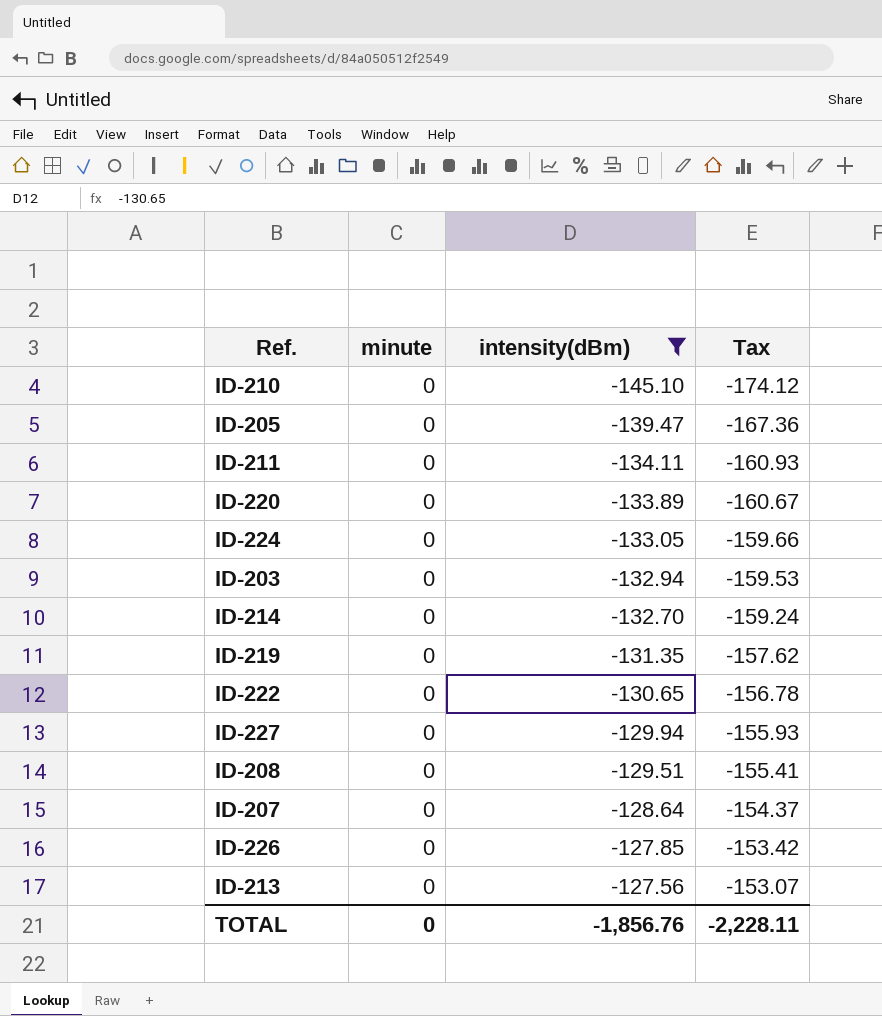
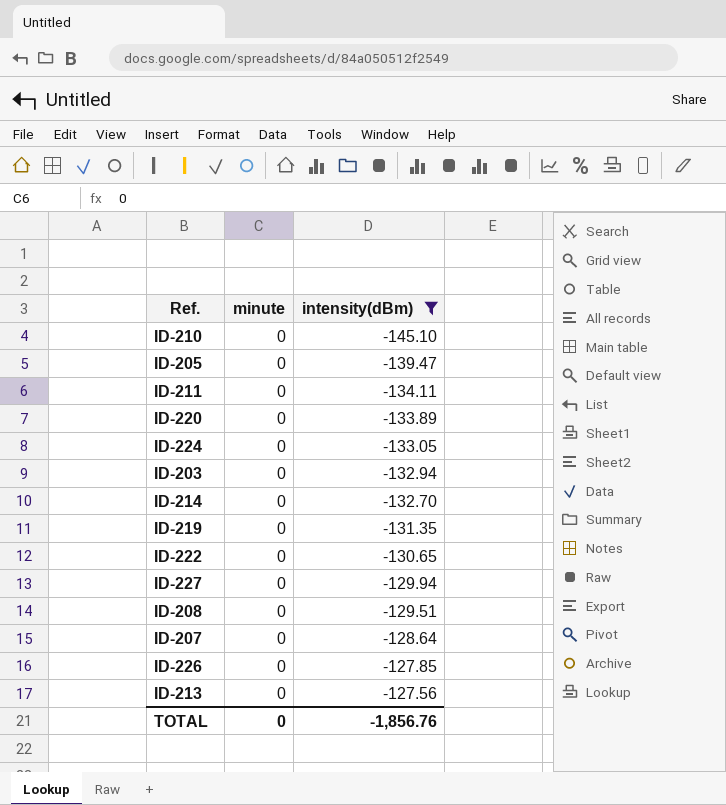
column Tax | formula: [intensity(dBm)] * 1.2 -> none

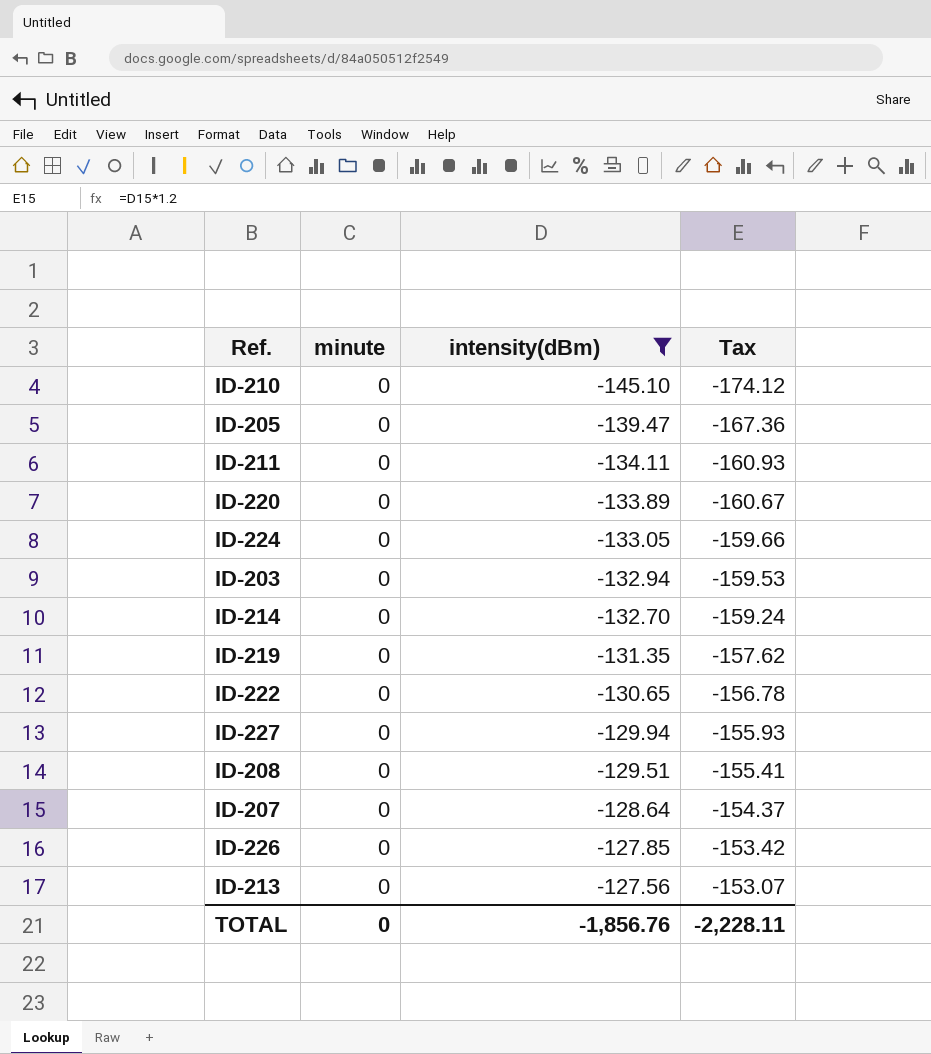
column Tax | formula: none -> [intensity(dBm)] * 1.2

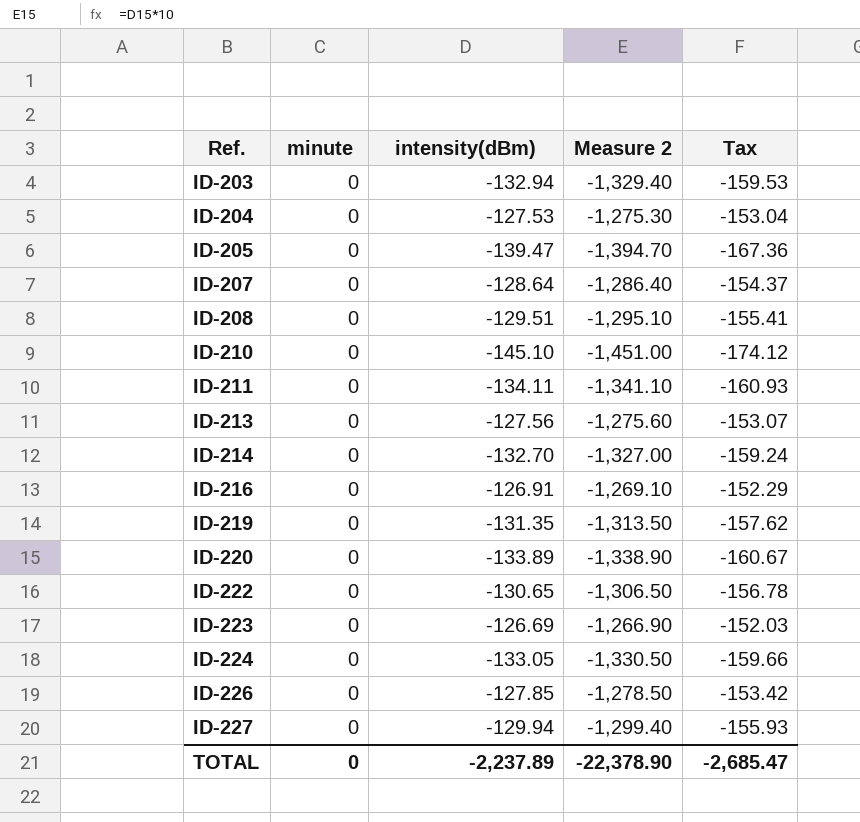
filter: intensity(dBm) <= -127.56 -> none
row order: intensity(dBm) ascending -> Ref. ascending
column Measure 2 | formula: none -> [intensity(dBm)] * 10
TOTAL | intensity(dBm): -1,856.76 -> -2,237.89
TOTAL | Tax: -2,228.11 -> -2,685.47

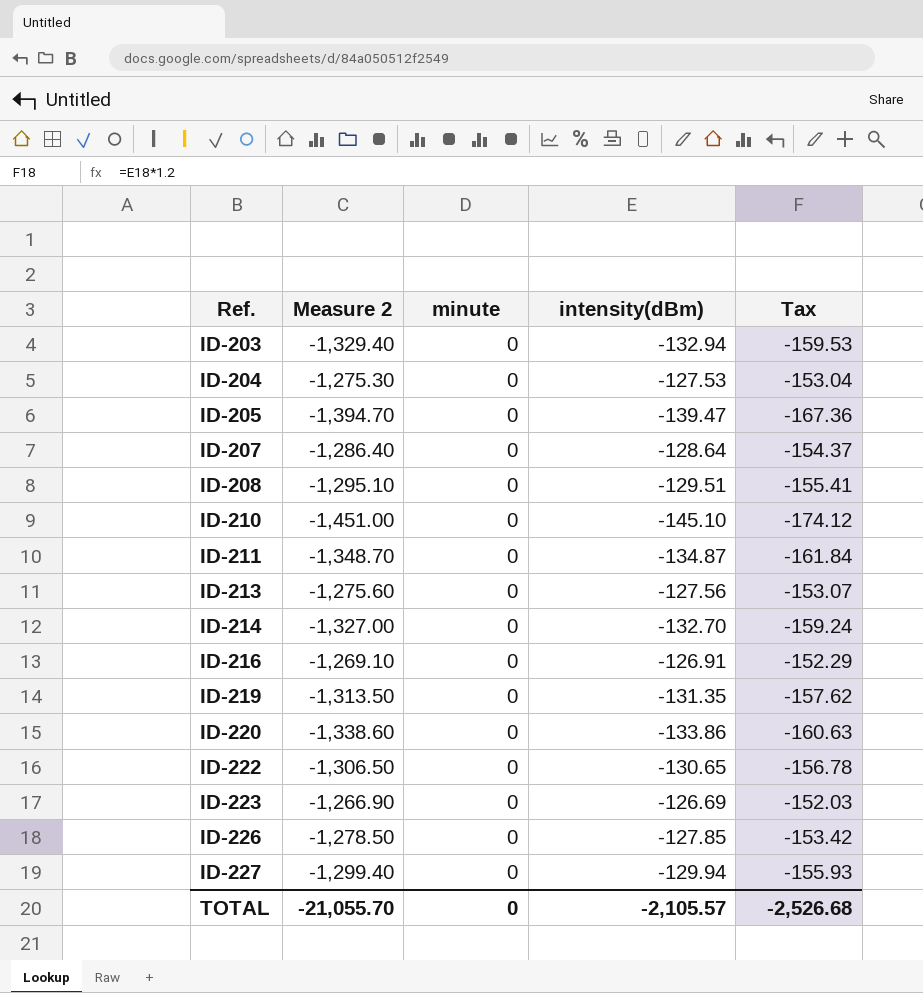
column Measure 2 | position: 4 -> 2
row ID-224: 0 | -133.05 | -1,330.50 | -159.66 -> none
ID-211 | Measure 2: -1,341.10 -> -1,348.70
ID-211 | intensity(dBm): -134.11 -> -134.87
ID-211 | Tax: -160.93 -> -161.84
ID-220 | Measure 2: -1,338.90 -> -1,338.60
ID-220 | intensity(dBm): -133.89 -> -133.86
ID-220 | Tax: -160.67 -> -160.63
TOTAL | Measure 2: -22,378.90 -> -21,055.70
TOTAL | intensity(dBm): -2,237.89 -> -2,105.57
TOTAL | Tax: -2,685.47 -> -2,526.68

